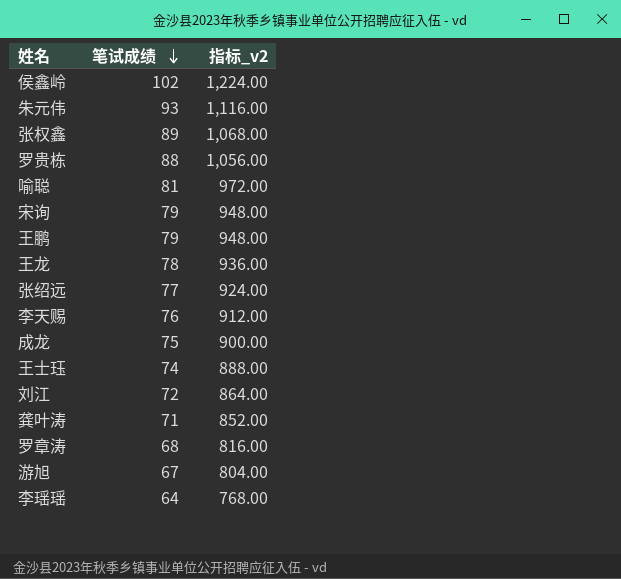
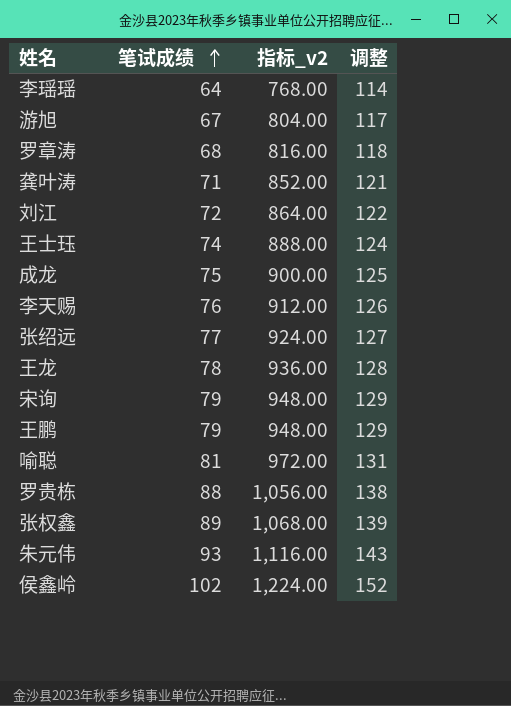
row order: 笔试成绩 descending -> 笔试成绩 ascending
column 调整 | formula: none -> [笔试成绩] + 50

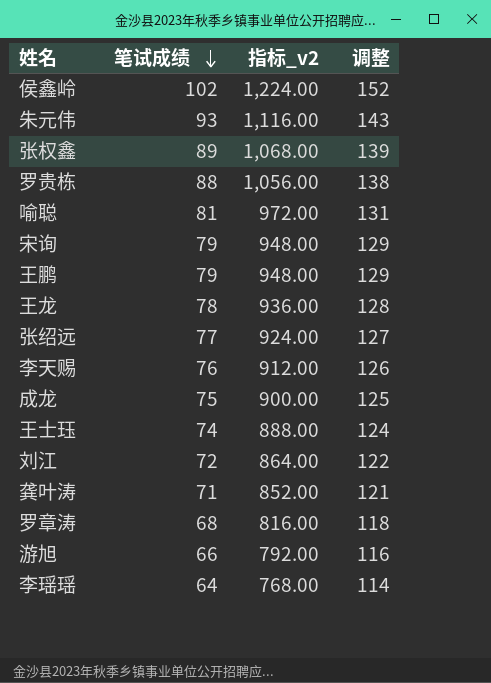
row order: 笔试成绩 ascending -> 笔试成绩 descending
游旭 | 笔试成绩: 67 -> 66
游旭 | 指标_v2: 804.00 -> 792.00
游旭 | 调整: 117 -> 116

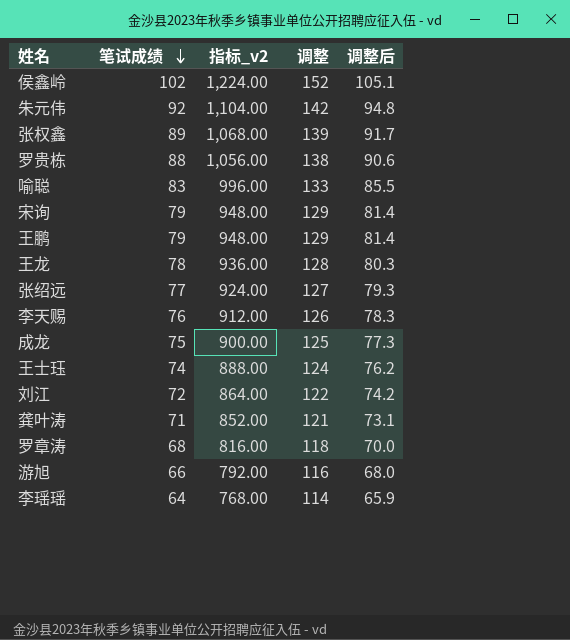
column 调整后 | formula: none -> [笔试成绩] * 1.03
朱元伟 | 笔试成绩: 93 -> 92
朱元伟 | 指标_v2: 1,116.00 -> 1,104.00
朱元伟 | 调整: 143 -> 142
喻聪 | 笔试成绩: 81 -> 83
喻聪 | 指标_v2: 972.00 -> 996.00
喻聪 | 调整: 131 -> 133

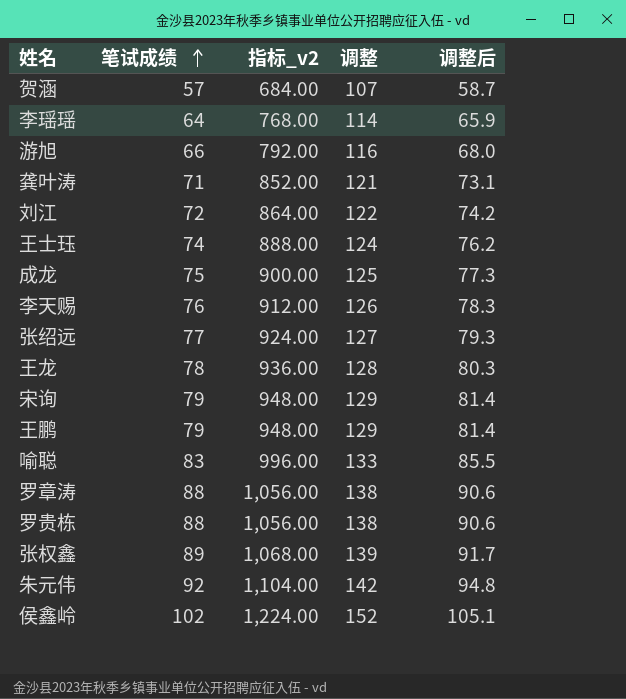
row order: 笔试成绩 descending -> 笔试成绩 ascending
row 贺涵: none -> 57 | 684.00 | 107 | 58.7
罗章涛 | 笔试成绩: 68 -> 88
罗章涛 | 指标_v2: 816.00 -> 1,056.00
罗章涛 | 调整: 118 -> 138
罗章涛 | 调整后: 70.0 -> 90.6

